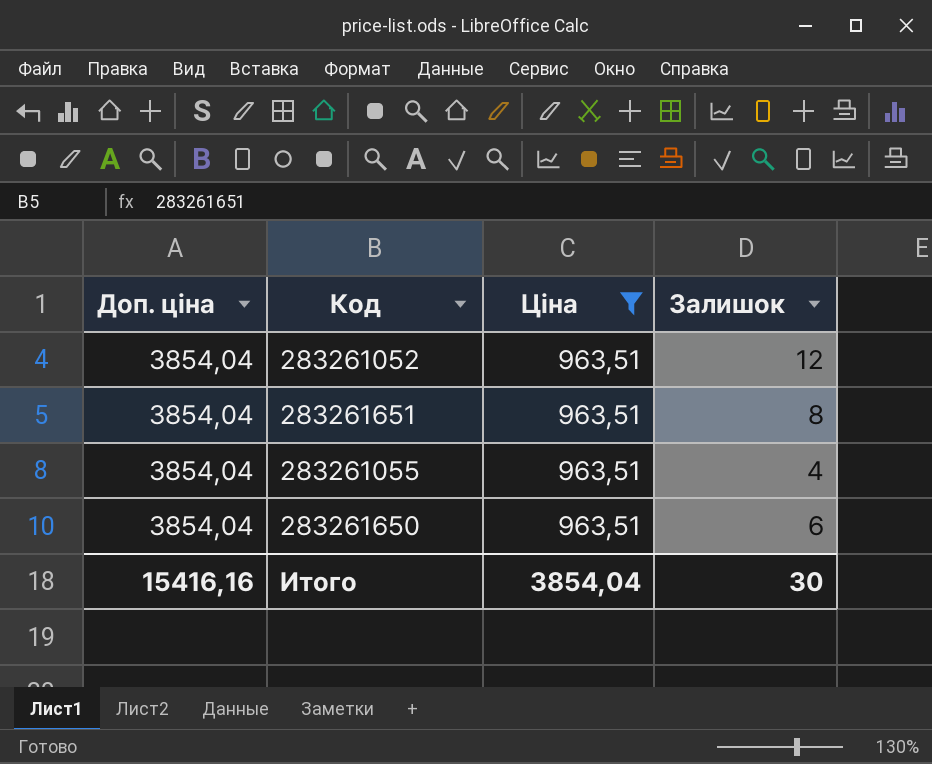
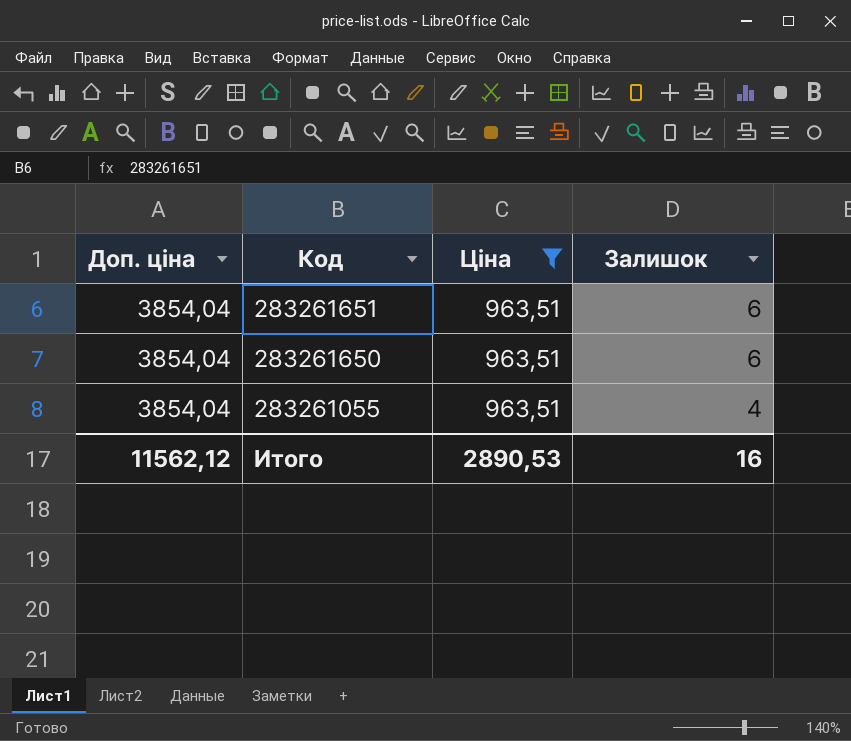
row order: none -> Код descending
row 283261052: 3854,04 | 963,51 | 12 -> none
283261651 | Залишок: 8 -> 6
Итого | Доп. ціна: 15416,16 -> 11562,12
Итого | Ціна: 3854,04 -> 2890,53
Итого | Залишок: 30 -> 16

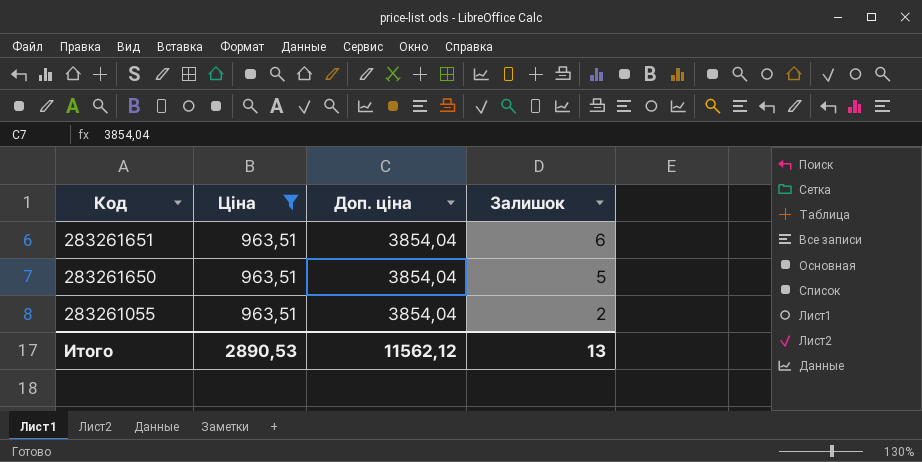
column Доп. ціна | position: 1 -> 3
283261650 | Залишок: 6 -> 5
283261055 | Залишок: 4 -> 2
Итого | Залишок: 16 -> 13

